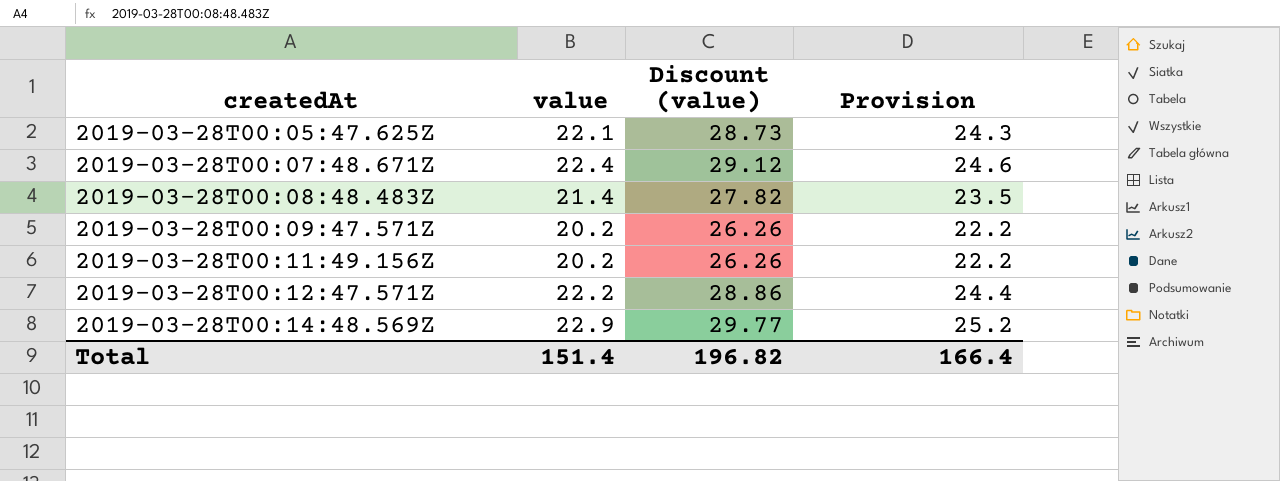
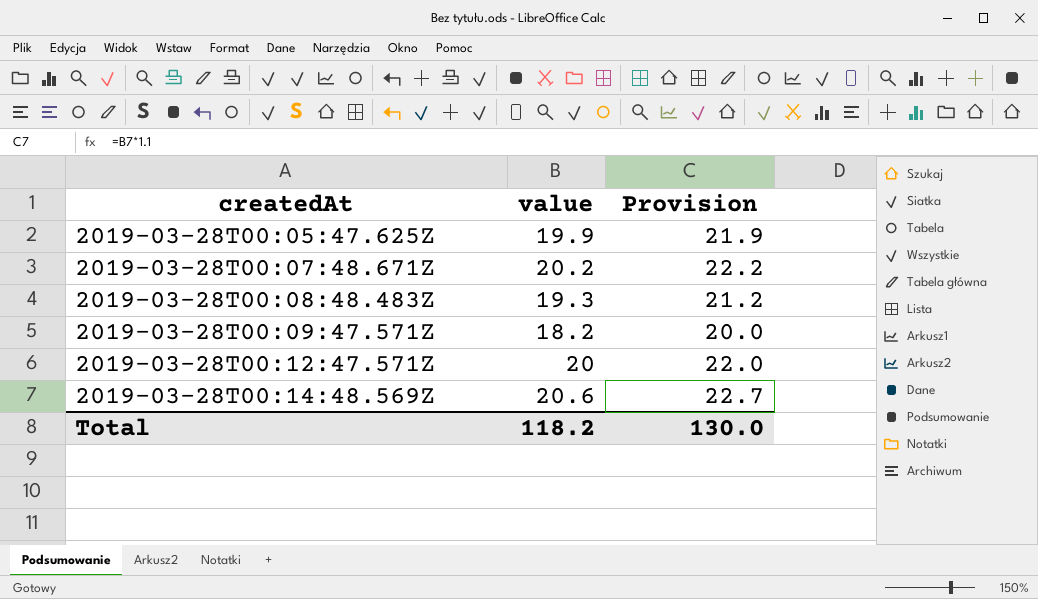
column Discount (value) | formula: [value] * 1.3 -> none
row 2019-03-28T00:11:49.156Z: 20.2 | 26.26 | 22.2 -> none
2019-03-28T00:05:47.625Z | value: 22.1 -> 19.9
2019-03-28T00:05:47.625Z | Provision: 24.3 -> 21.9
2019-03-28T00:07:48.671Z | value: 22.4 -> 20.2
2019-03-28T00:07:48.671Z | Provision: 24.6 -> 22.2
2019-03-28T00:08:48.483Z | value: 21.4 -> 19.3
2019-03-28T00:08:48.483Z | Provision: 23.5 -> 21.2
2019-03-28T00:09:47.571Z | value: 20.2 -> 18.2
2019-03-28T00:09:47.571Z | Provision: 22.2 -> 20.0
2019-03-28T00:12:47.571Z | value: 22.2 -> 20
2019-03-28T00:12:47.571Z | Provision: 24.4 -> 22.0
2019-03-28T00:14:48.569Z | value: 22.9 -> 20.6
2019-03-28T00:14:48.569Z | Provision: 25.2 -> 22.7
Total | value: 151.4 -> 118.2
Total | Provision: 166.4 -> 130.0

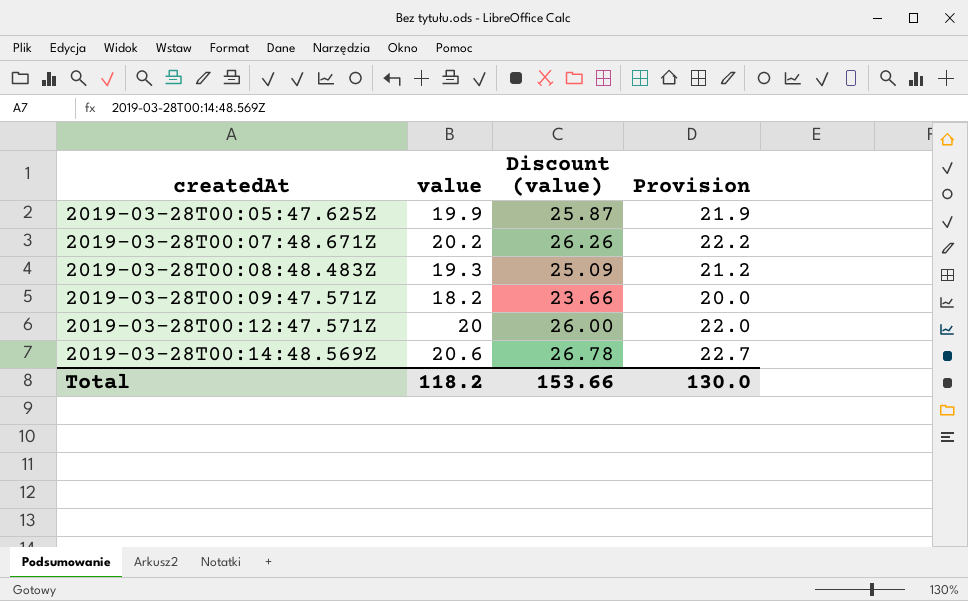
column Discount (value) | formula: none -> [value] * 1.3

